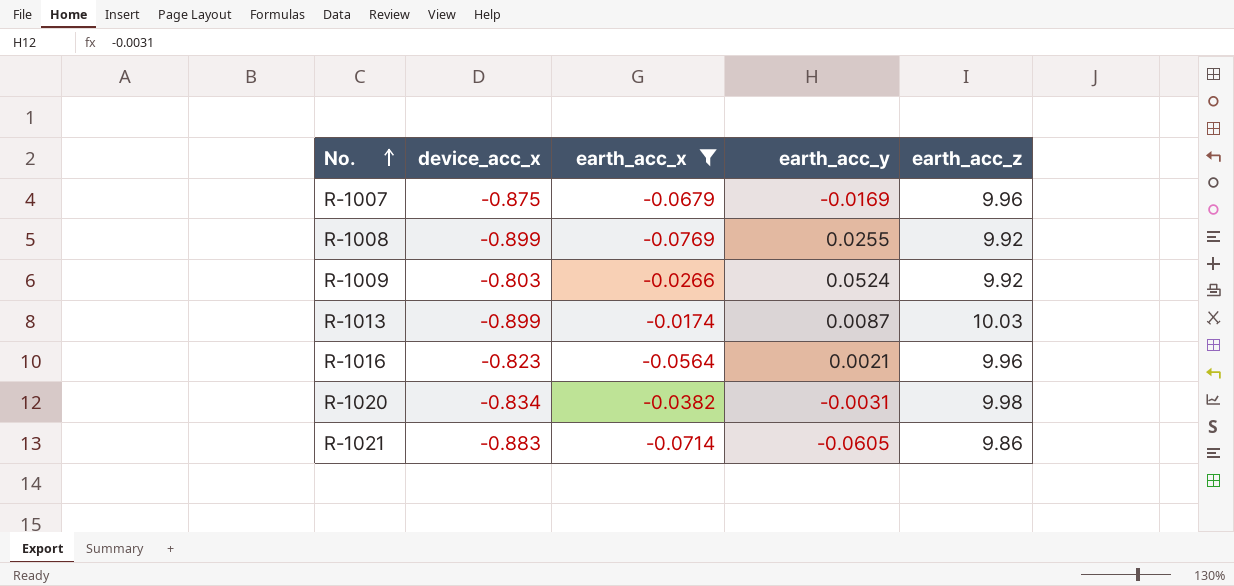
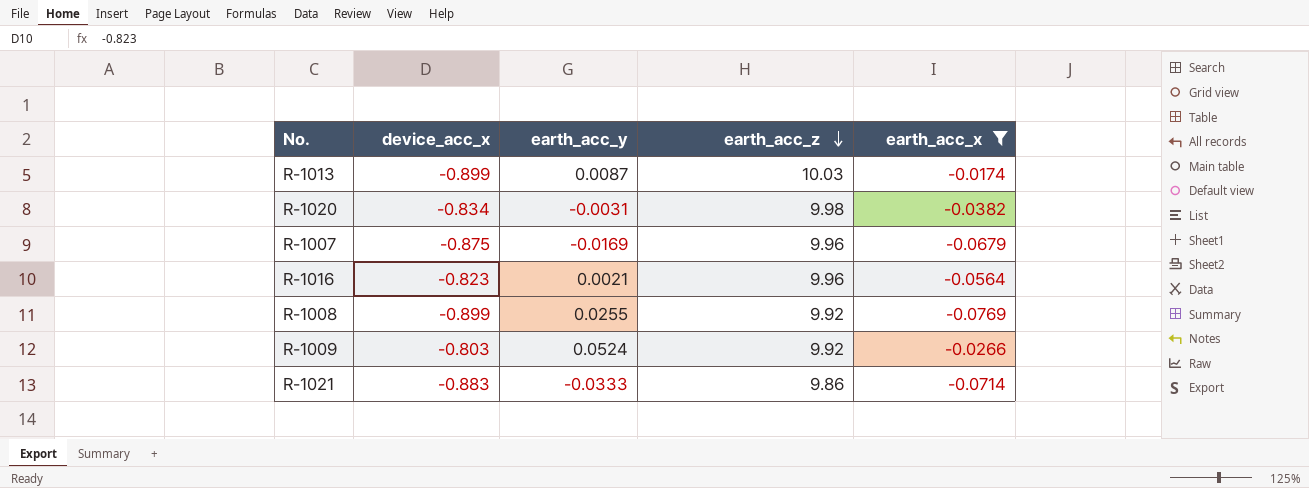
row order: No. ascending -> earth_acc_z descending
column earth_acc_x | position: 3 -> 5
R-1021 | earth_acc_y: -0.0605 -> -0.0333

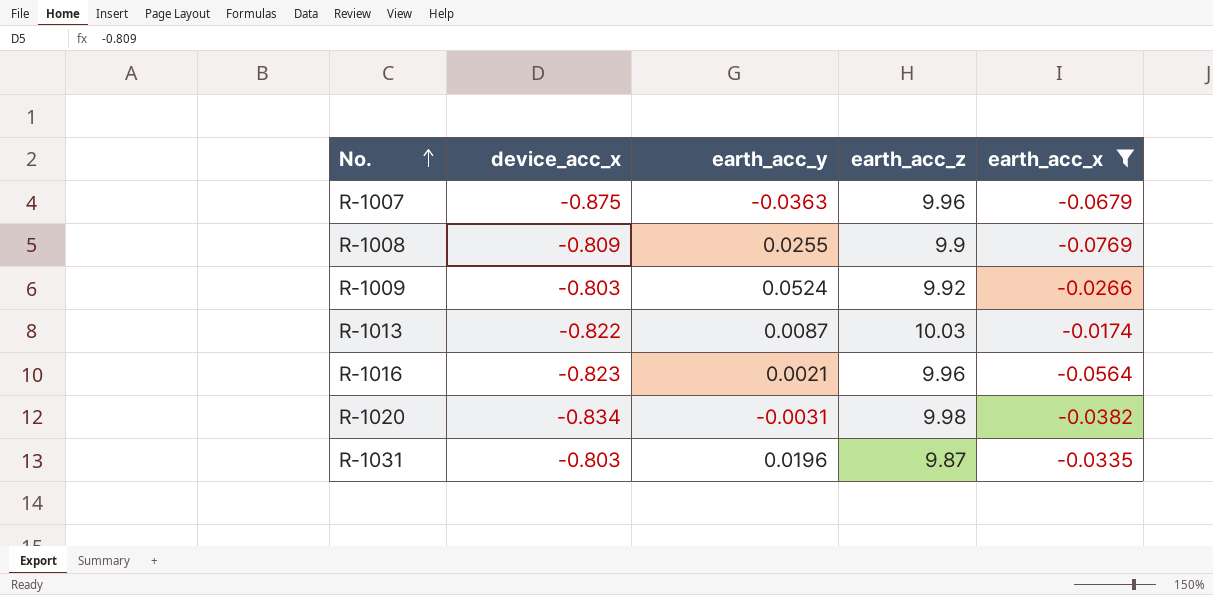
row order: earth_acc_z descending -> No. ascending
row R-1021: -0.883 | -0.0333 | 9.86 | -0.0714 -> none
R-1007 | earth_acc_y: -0.0169 -> -0.0363
R-1008 | device_acc_x: -0.899 -> -0.809
R-1008 | earth_acc_z: 9.92 -> 9.9
R-1013 | device_acc_x: -0.899 -> -0.822
row R-1031: none -> -0.803 | 0.0196 | 9.87 | -0.0335

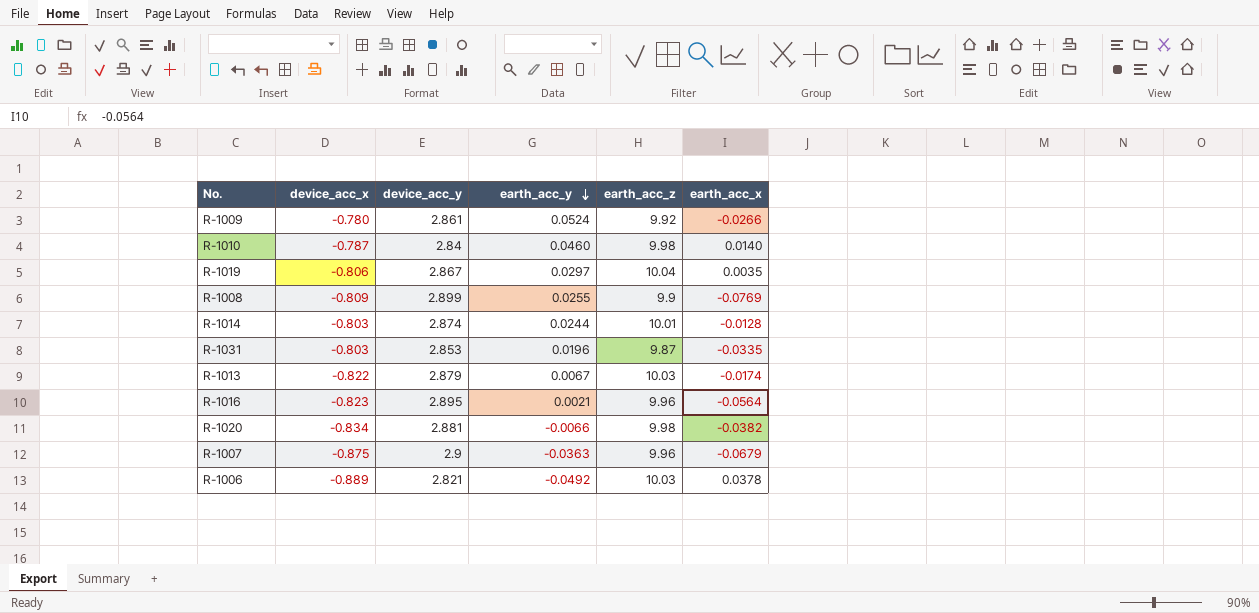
filter: earth_acc_x <= -0.0174 -> none
row order: No. ascending -> earth_acc_y descending
column device_acc_y | position: none -> 3
R-1009 | device_acc_x: -0.803 -> -0.780
R-1013 | earth_acc_y: 0.0087 -> 0.0067
R-1020 | earth_acc_y: -0.0031 -> -0.0066

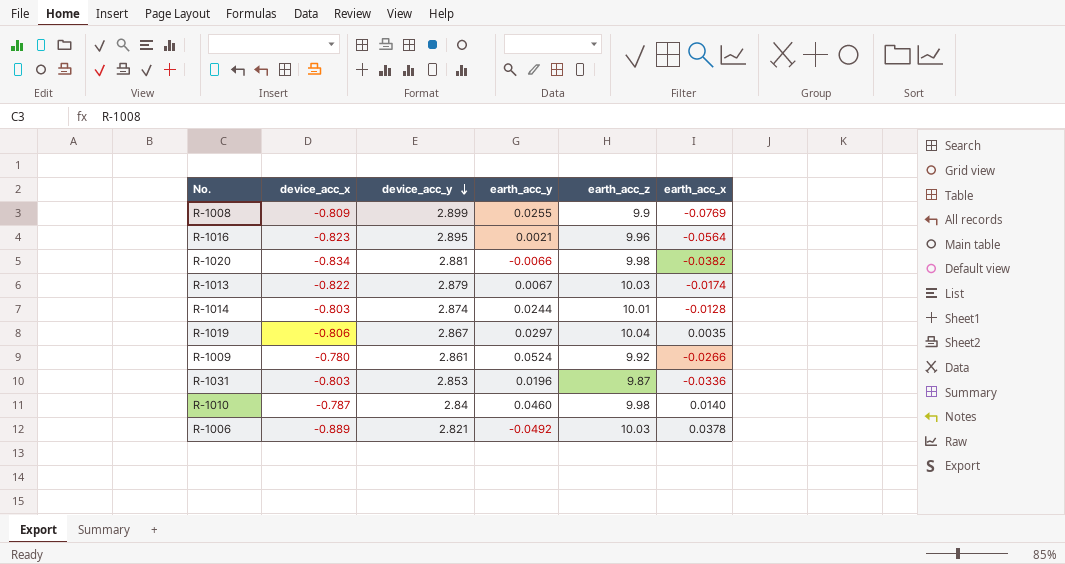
row order: earth_acc_y descending -> device_acc_y descending
row R-1007: -0.875 | 2.9 | -0.0363 | 9.96 | -0.0679 -> none
R-1031 | earth_acc_x: -0.0335 -> -0.0336

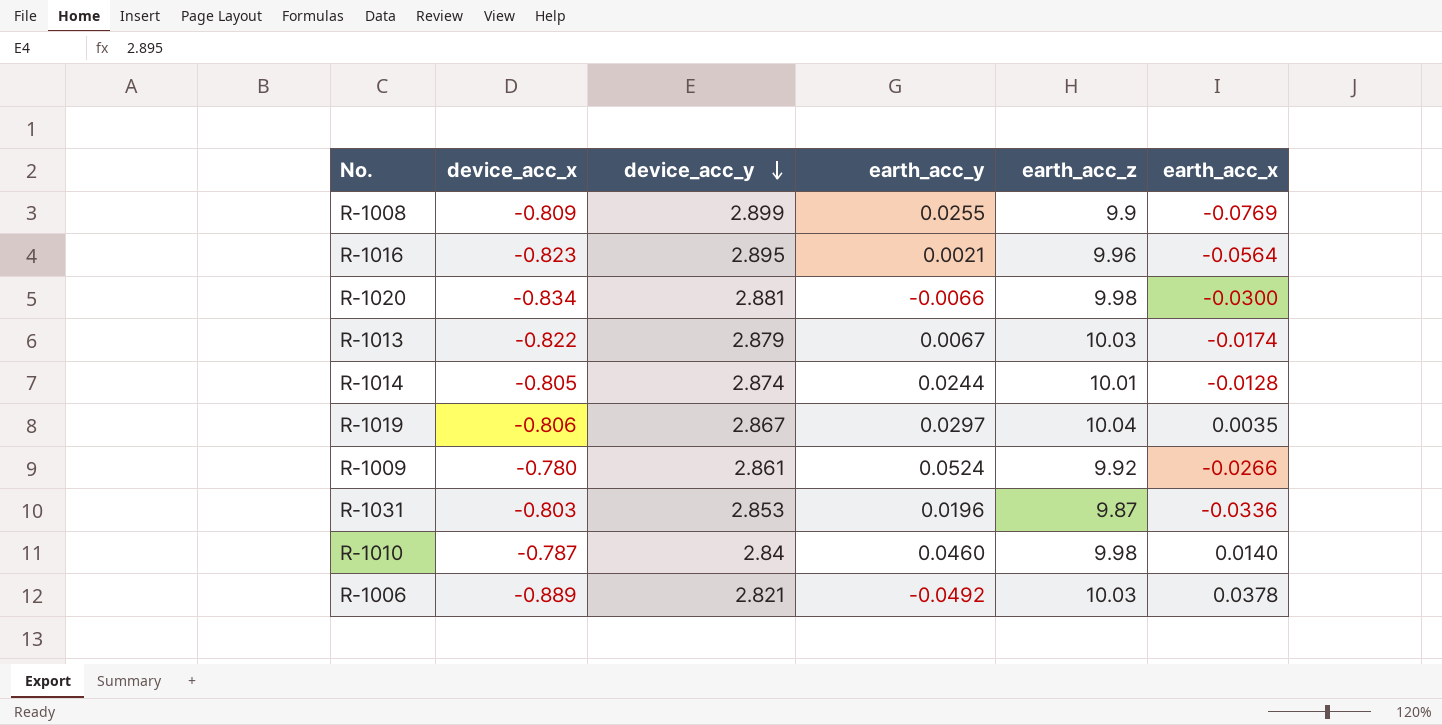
R-1020 | earth_acc_x: -0.0382 -> -0.0300
R-1014 | device_acc_x: -0.803 -> -0.805

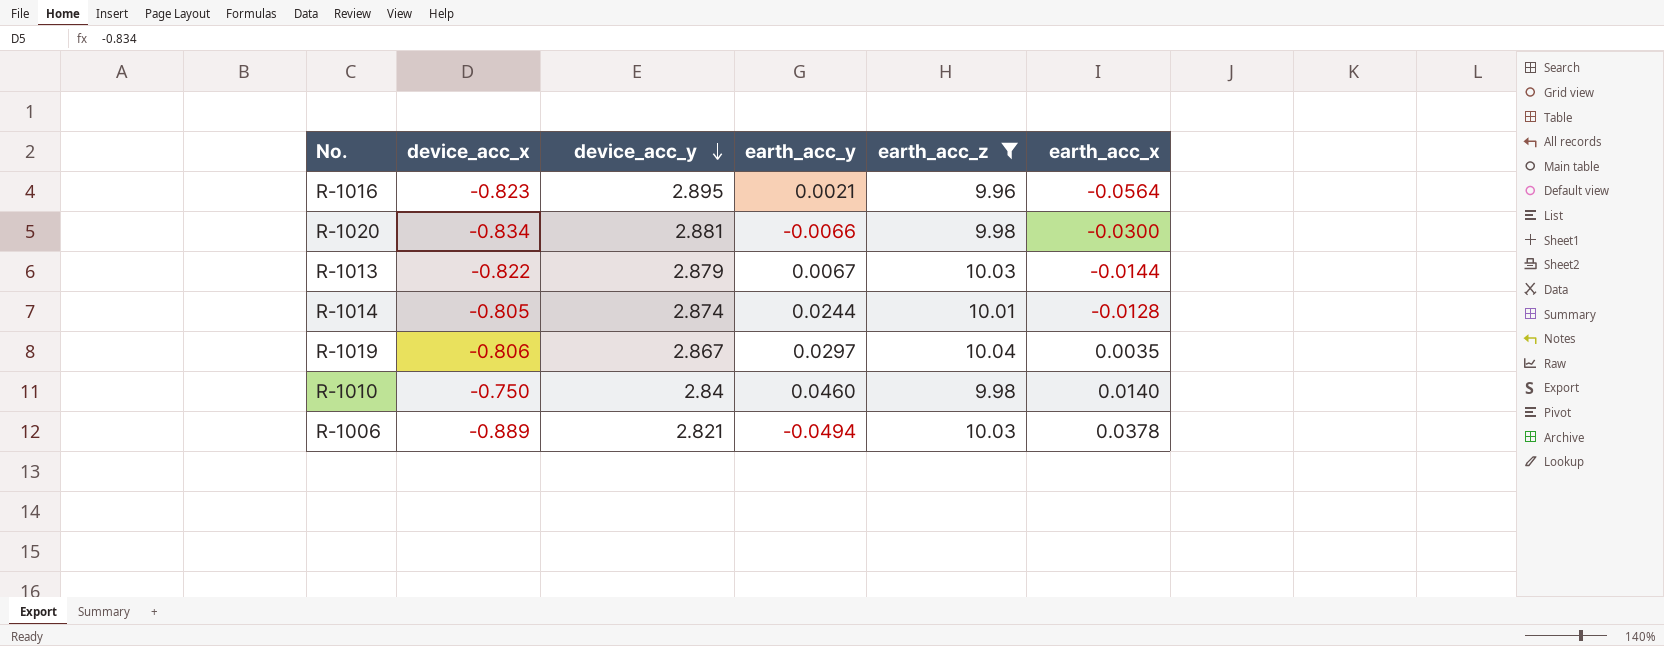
filter: none -> earth_acc_z >= 9.96
R-1013 | earth_acc_x: -0.0174 -> -0.0144
R-1010 | device_acc_x: -0.787 -> -0.750
R-1006 | earth_acc_y: -0.0492 -> -0.0494

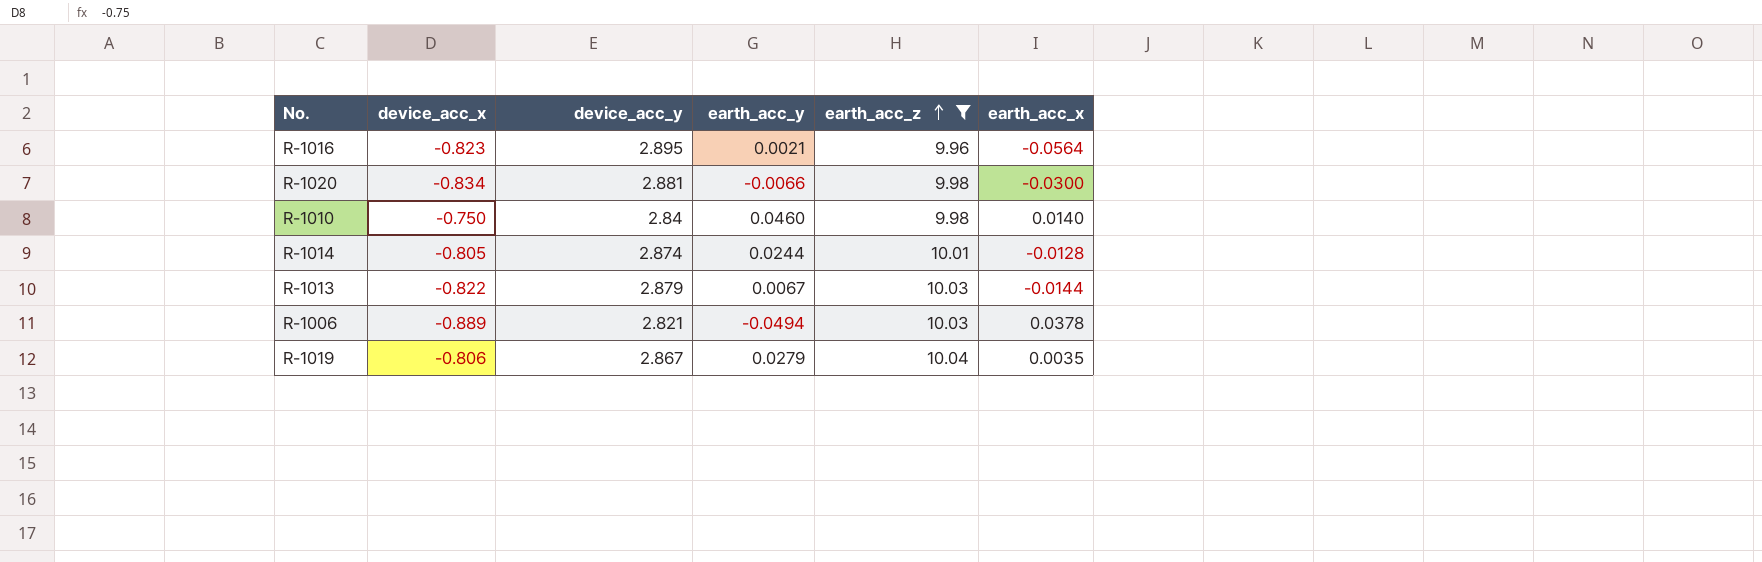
row order: device_acc_y descending -> earth_acc_z ascending
R-1019 | earth_acc_y: 0.0297 -> 0.0279

